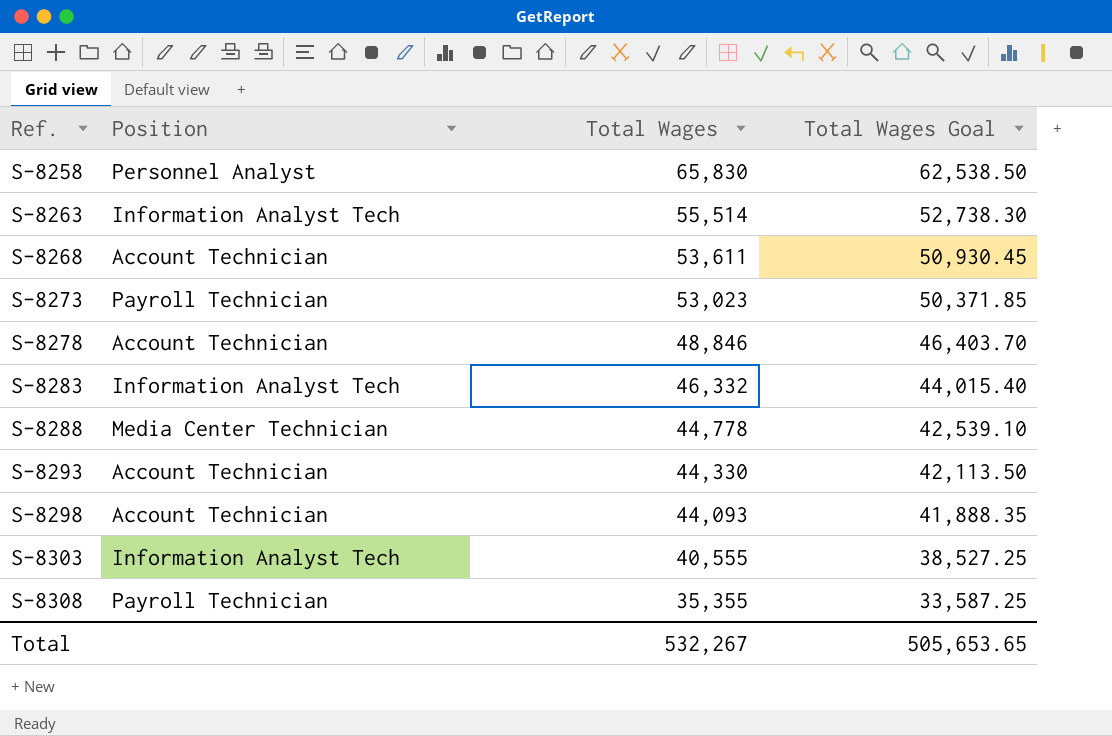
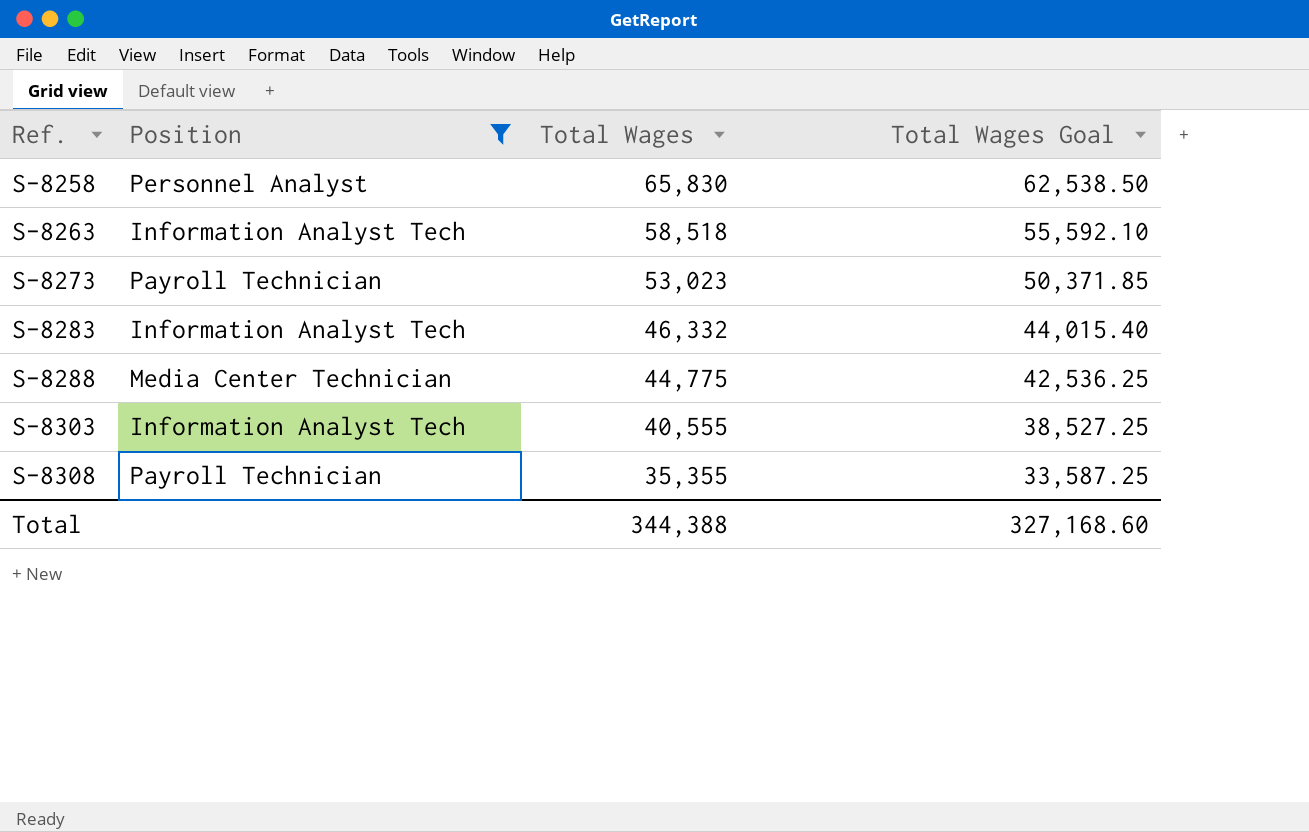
filter: none -> Position != Account Technician
S-8263 | Total Wages: 55,514 -> 58,518
S-8263 | Total Wages Goal: 52,738.30 -> 55,592.10
S-8288 | Total Wages: 44,778 -> 44,775
S-8288 | Total Wages Goal: 42,539.10 -> 42,536.25
Total | Total Wages: 532,267 -> 344,388
Total | Total Wages Goal: 505,653.65 -> 327,168.60

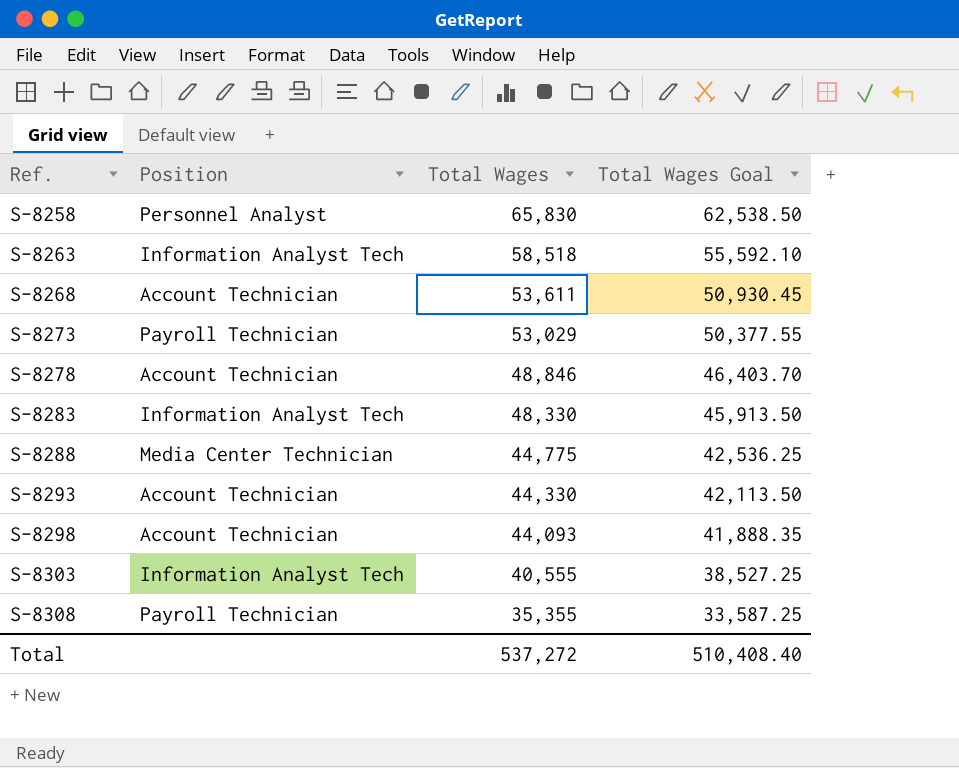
filter: Position != Account Technician -> none
S-8273 | Total Wages: 53,023 -> 53,029
S-8273 | Total Wages Goal: 50,371.85 -> 50,377.55
S-8283 | Total Wages: 46,332 -> 48,330
S-8283 | Total Wages Goal: 44,015.40 -> 45,913.50
Total | Total Wages: 344,388 -> 537,272
Total | Total Wages Goal: 327,168.60 -> 510,408.40

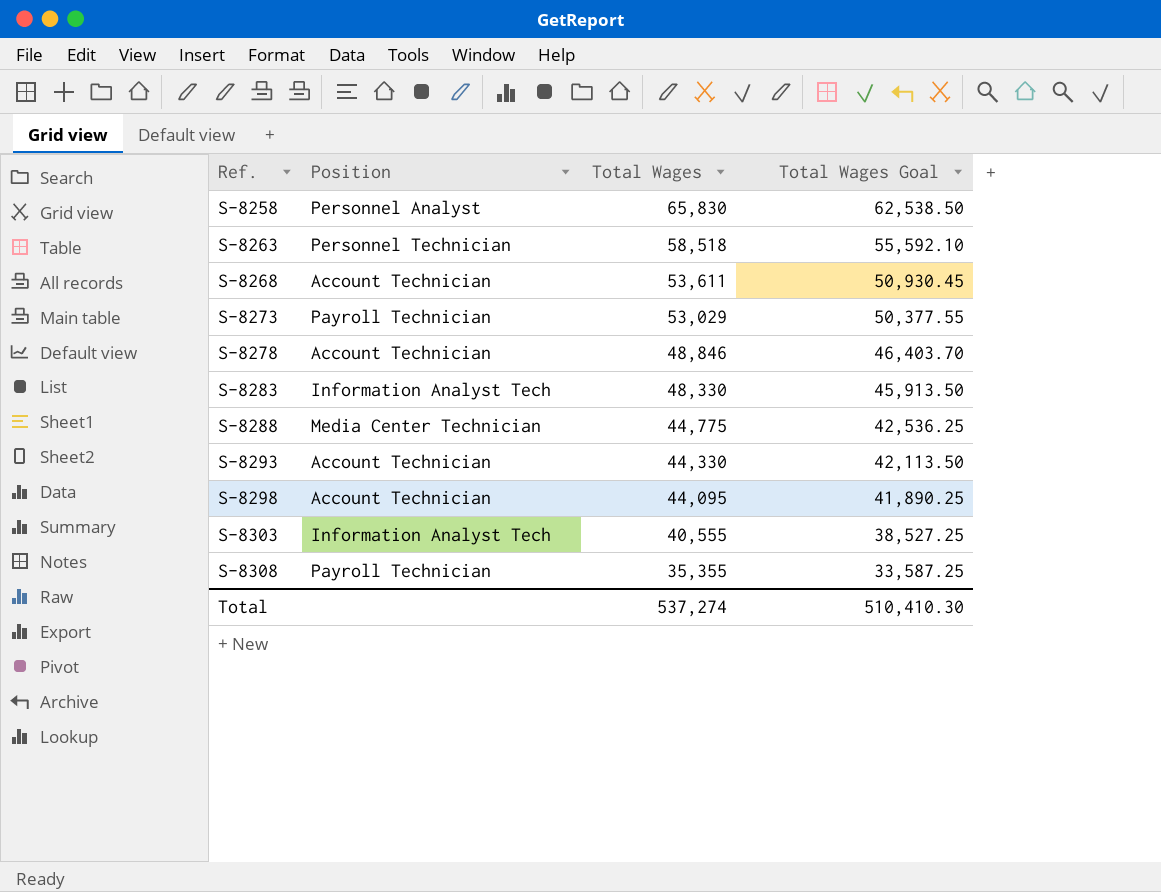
S-8263 | Position: Information Analyst Tech -> Personnel Technician
S-8298 | Total Wages: 44,093 -> 44,095
S-8298 | Total Wages Goal: 41,888.35 -> 41,890.25
Total | Total Wages: 537,272 -> 537,274
Total | Total Wages Goal: 510,408.40 -> 510,410.30

